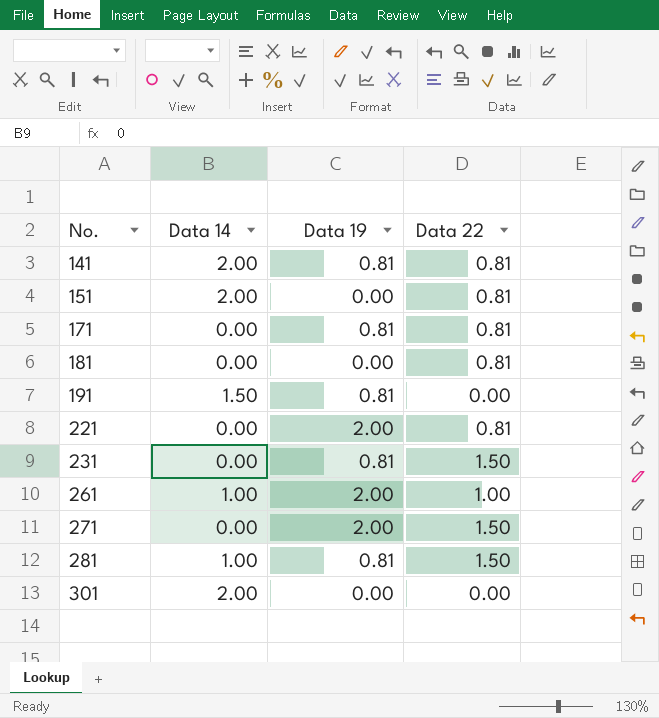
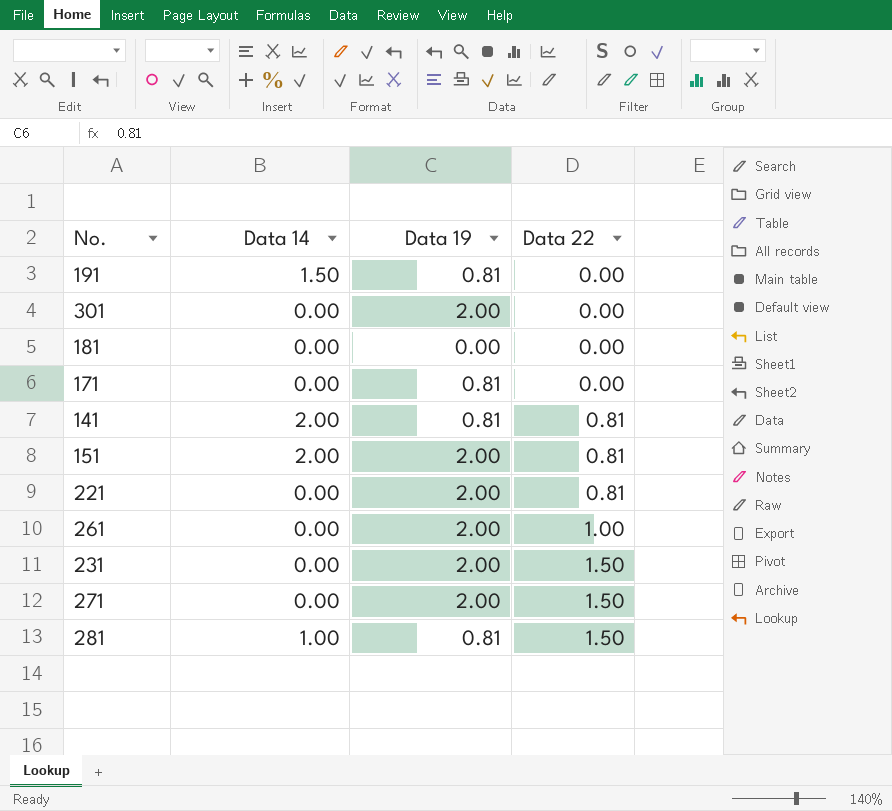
row order: No. ascending -> Data 22 ascending
301 | Data 14: 2.00 -> 0.00
301 | Data 19: 0.00 -> 2.00
181 | Data 22: 0.81 -> 0.00
171 | Data 22: 0.81 -> 0.00
151 | Data 19: 0.00 -> 2.00
261 | Data 14: 1.00 -> 0.00
231 | Data 19: 0.81 -> 2.00

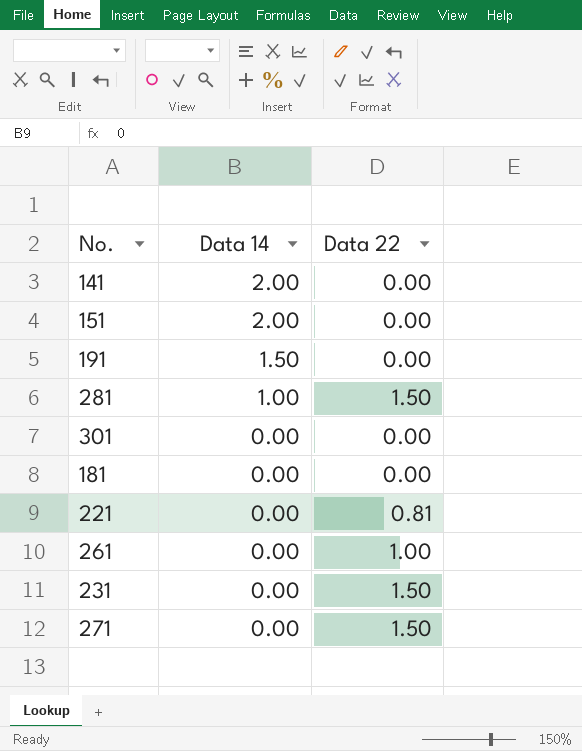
row order: Data 22 ascending -> Data 14 descending
column Data 19 | position: 3 -> none
row 171: 0.00 | 0.81 | 0.00 -> none
141 | Data 22: 0.81 -> 0.00
151 | Data 22: 0.81 -> 0.00

